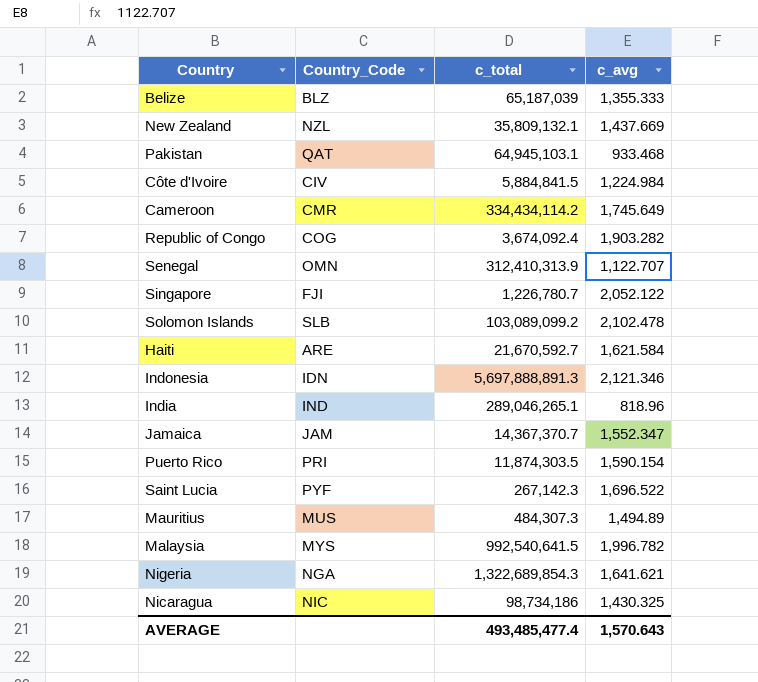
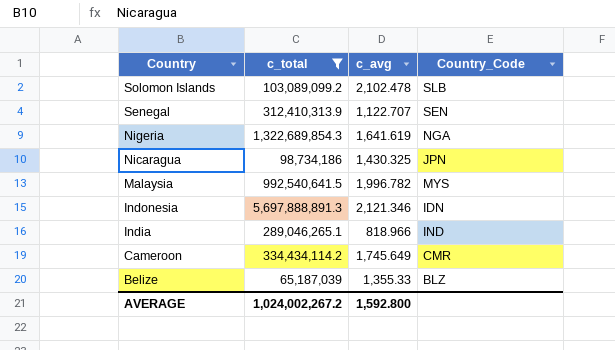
filter: none -> c_total >= 65,187,039
row order: none -> Country descending
column Country_Code | position: 2 -> 4
Senegal | Country_Code: OMN -> SEN
Nigeria | c_avg: 1,641.621 -> 1,641.619
Nicaragua | Country_Code: NIC -> JPN
India | c_avg: 818.96 -> 818.966
Belize | c_avg: 1,355.333 -> 1,355.33
AVERAGE | c_total: 493,485,477.4 -> 1,024,002,267.2
AVERAGE | c_avg: 1,570.643 -> 1,592.800

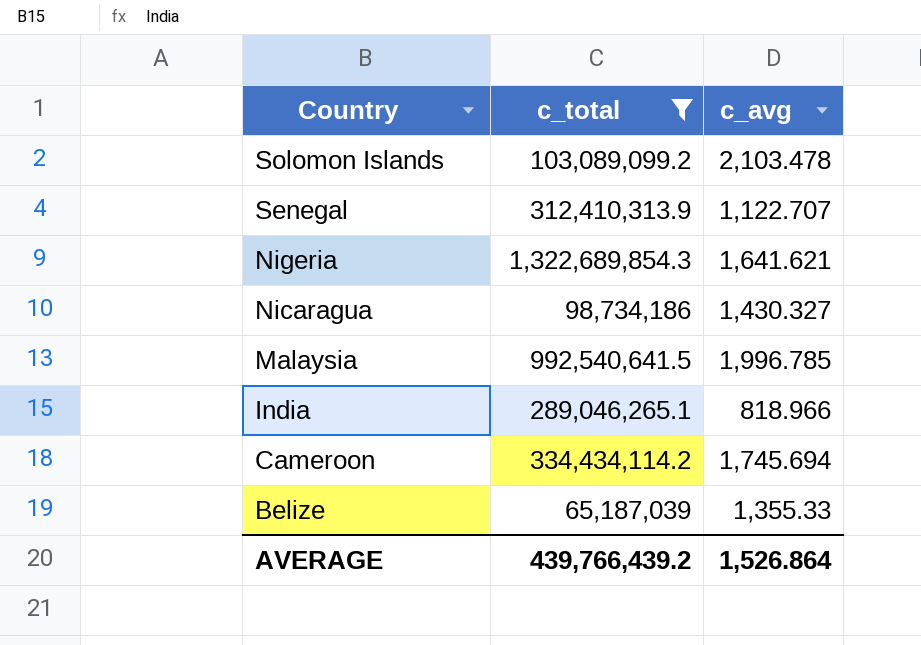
column Country_Code | position: 4 -> none
row Indonesia: 5,697,888,891.3 | 2,121.346 | IDN -> none
Solomon Islands | c_avg: 2,102.478 -> 2,103.478
Nigeria | c_avg: 1,641.619 -> 1,641.621
Nicaragua | c_avg: 1,430.325 -> 1,430.327
Malaysia | c_avg: 1,996.782 -> 1,996.785
Cameroon | c_avg: 1,745.649 -> 1,745.694
AVERAGE | c_total: 1,024,002,267.2 -> 439,766,439.2
AVERAGE | c_avg: 1,592.800 -> 1,526.864

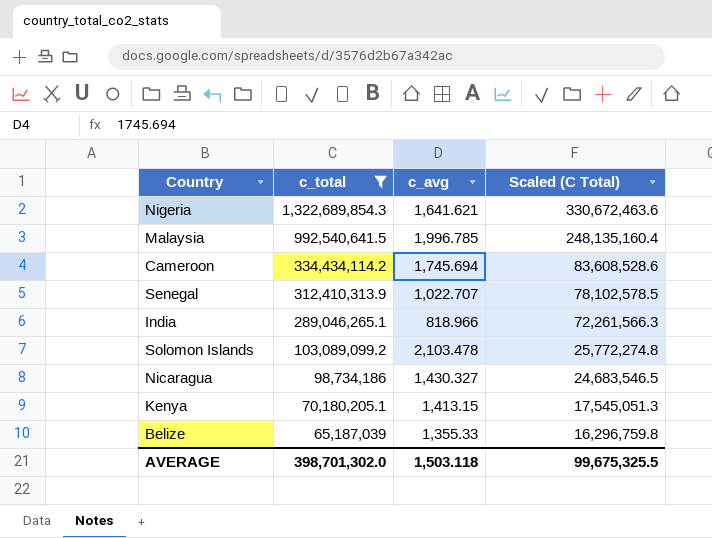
row order: Country descending -> c_total descending
column Scaled (C Total) | formula: none -> [c_total] * 0.25
Senegal | c_avg: 1,122.707 -> 1,022.707
row Kenya: none -> 70,180,205.1 | 1,413.15 | 17,545,051.3
AVERAGE | c_total: 439,766,439.2 -> 398,701,302.0
AVERAGE | c_avg: 1,526.864 -> 1,503.118

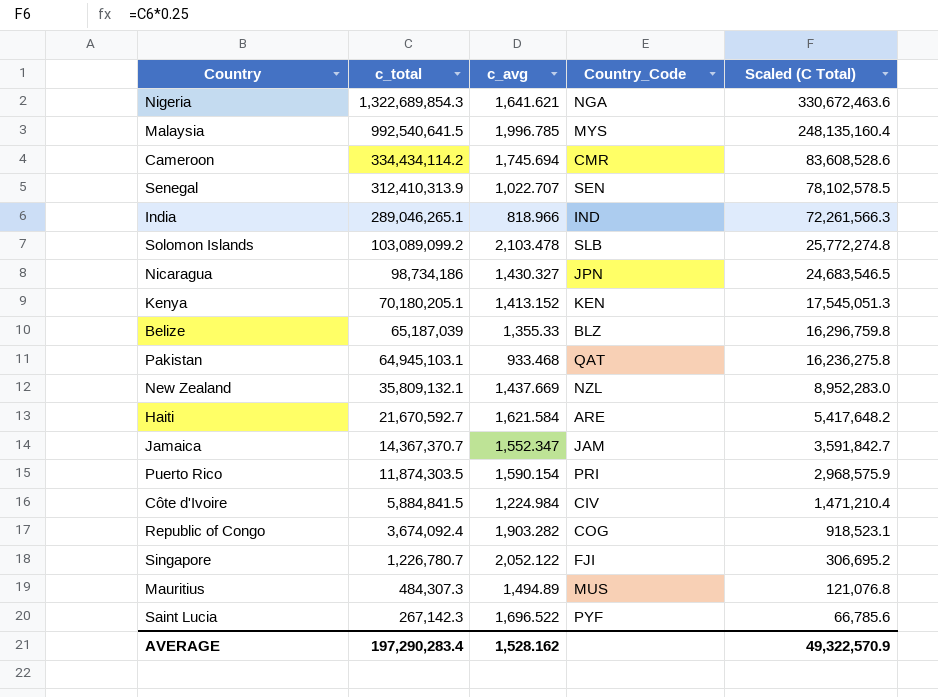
filter: c_total >= 65,187,039 -> none
column Country_Code | position: none -> 4
Kenya | c_avg: 1,413.15 -> 1,413.152
AVERAGE | c_total: 398,701,302.0 -> 197,290,283.4
AVERAGE | c_avg: 1,503.118 -> 1,528.162
AVERAGE | Scaled (C Total): 99,675,325.5 -> 49,322,570.9

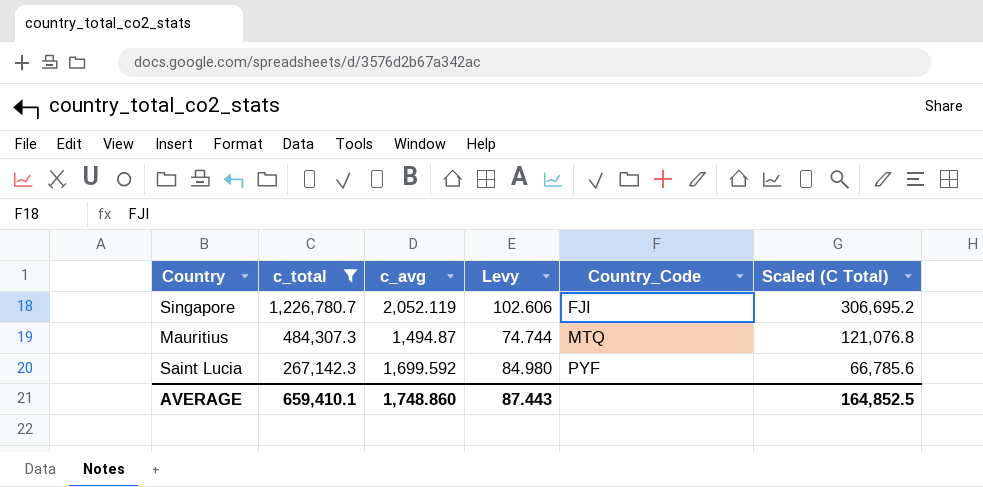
filter: none -> c_total <= 1,226,780.7
column Levy | formula: none -> [c_avg] * 0.05
Singapore | c_avg: 2,052.122 -> 2,052.119
Mauritius | c_avg: 1,494.89 -> 1,494.87
Mauritius | Country_Code: MUS -> MTQ
Saint Lucia | c_avg: 1,696.522 -> 1,699.592
AVERAGE | c_total: 197,290,283.4 -> 659,410.1
AVERAGE | c_avg: 1,528.162 -> 1,748.860
AVERAGE | Scaled (C Total): 49,322,570.9 -> 164,852.5

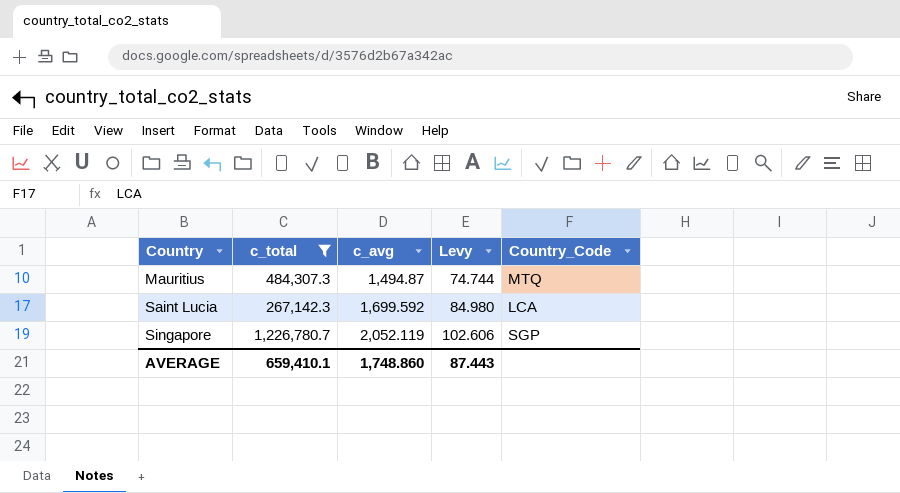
row order: c_total descending -> Country ascending
column Scaled (C Total) | formula: [c_total] * 0.25 -> none
Saint Lucia | Country_Code: PYF -> LCA
Singapore | Country_Code: FJI -> SGP

